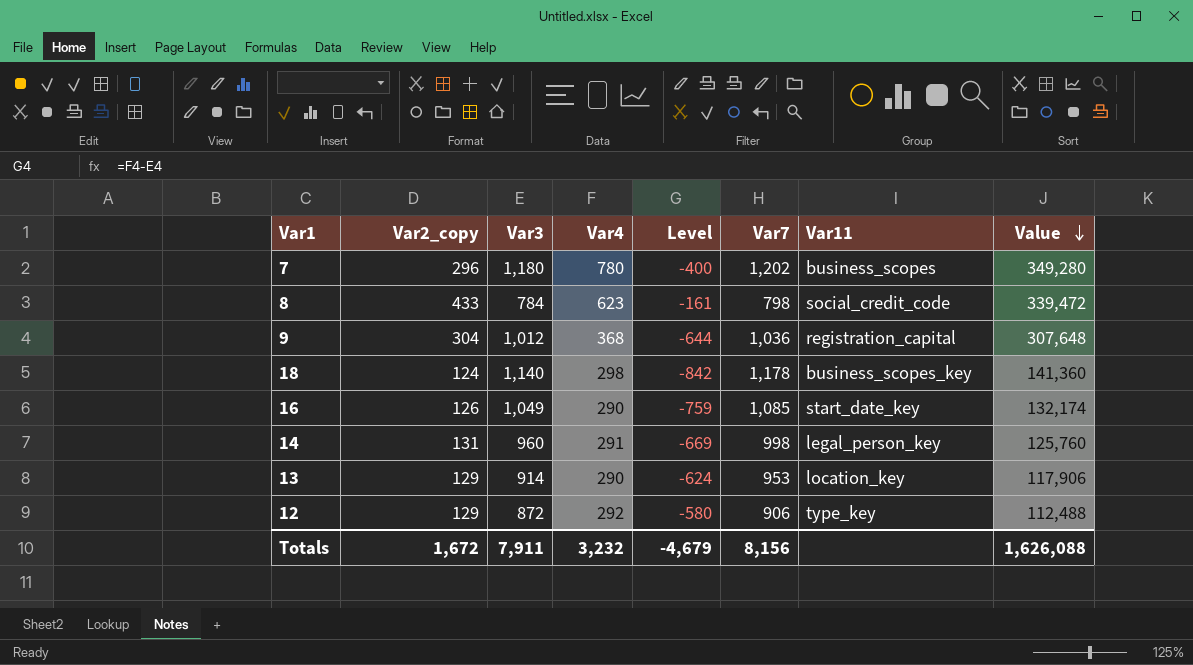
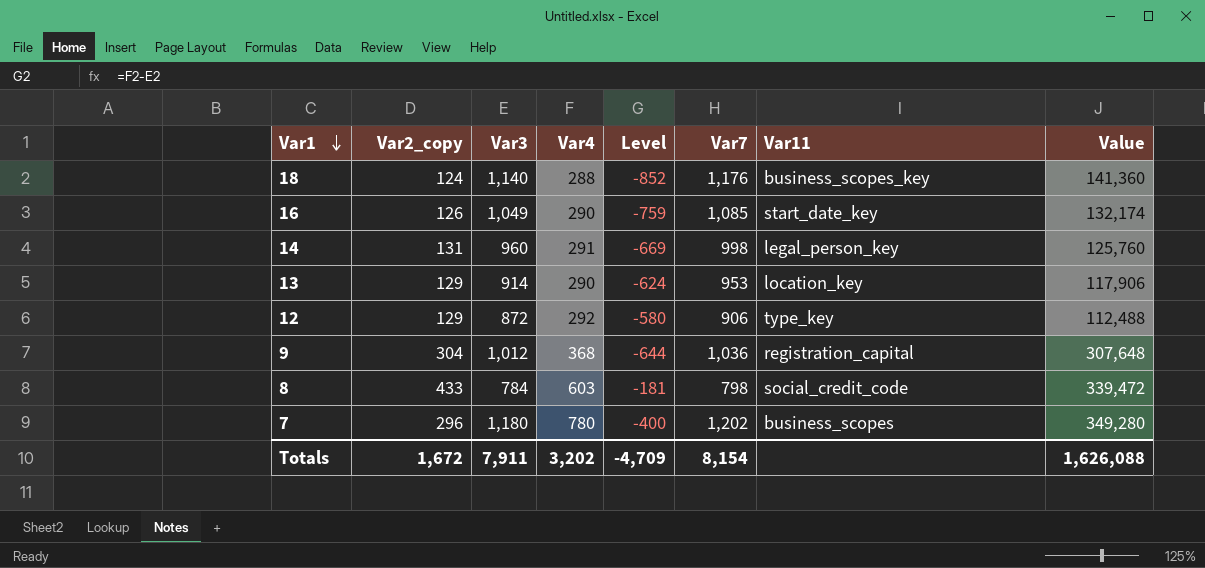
row order: Value descending -> Var1 descending
18 | Var4: 298 -> 288
18 | Level: -842 -> -852
18 | Var7: 1,178 -> 1,176
8 | Var4: 623 -> 603
8 | Level: -161 -> -181
Totals | Var4: 3,232 -> 3,202
Totals | Level: -4,679 -> -4,709
Totals | Var7: 8,156 -> 8,154

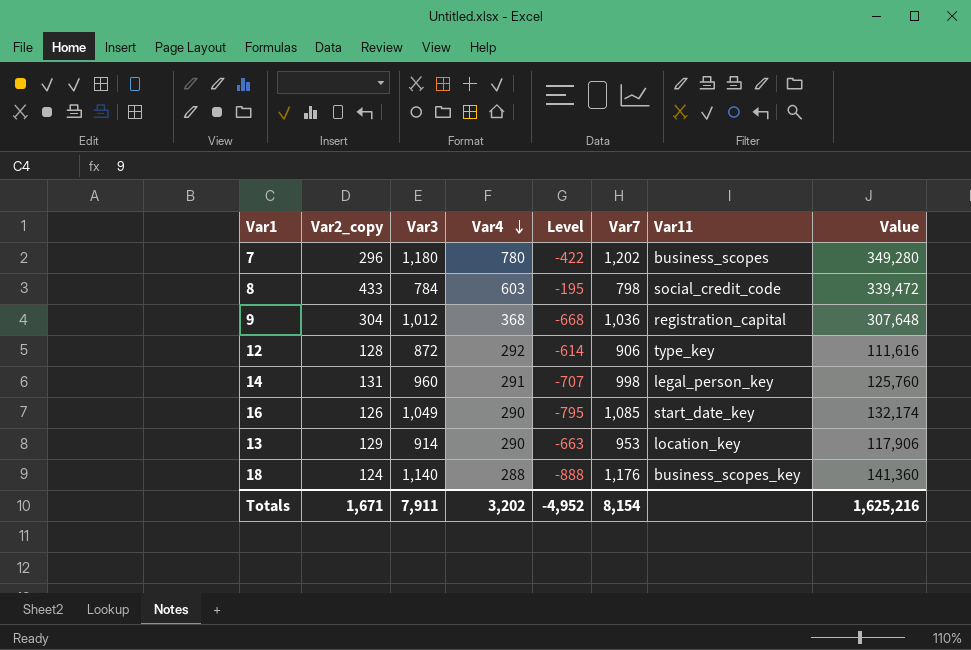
row order: Var1 descending -> Var4 descending
column Level | formula: [Var4] - [Var3] -> [Var4] - [Var7]
12 | Var2_copy: 129 -> 128
12 | Value: 112,488 -> 111,616
Totals | Var2_copy: 1,672 -> 1,671
Totals | Level: -4,709 -> -4,952
Totals | Value: 1,626,088 -> 1,625,216

